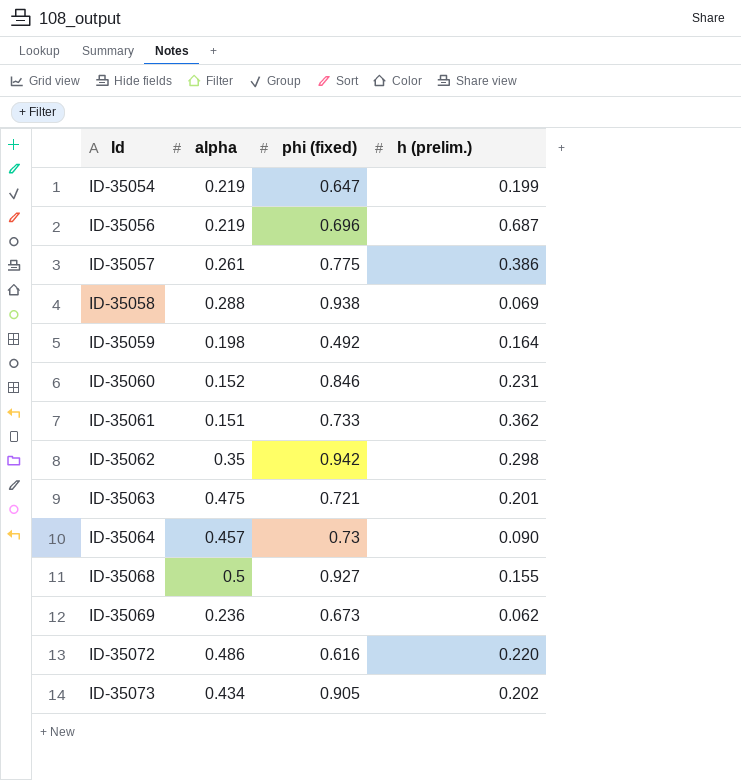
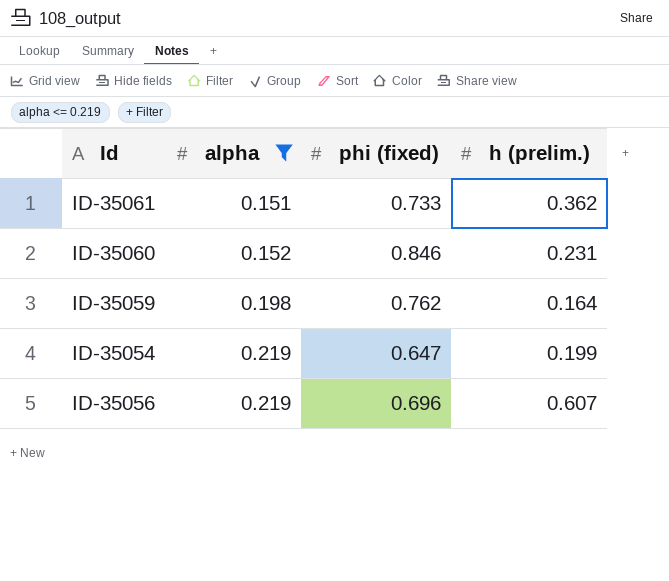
filter: none -> alpha <= 0.219
row order: Id ascending -> alpha ascending
ID-35059 | phi (fixed): 0.492 -> 0.762
ID-35056 | h (prelim.): 0.687 -> 0.607

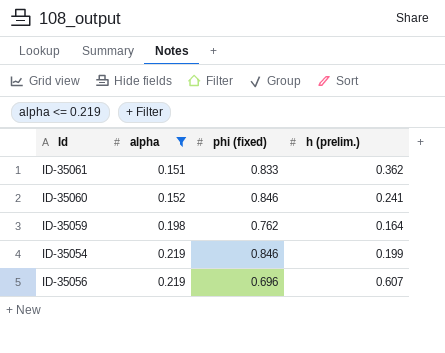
ID-35061 | phi (fixed): 0.733 -> 0.833
ID-35060 | h (prelim.): 0.231 -> 0.241
ID-35054 | phi (fixed): 0.647 -> 0.846

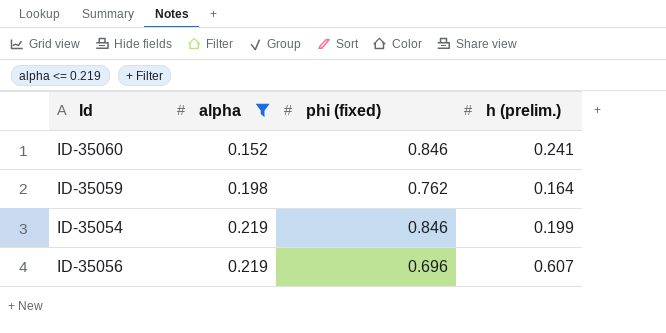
row ID-35061: 0.151 | 0.833 | 0.362 -> none

